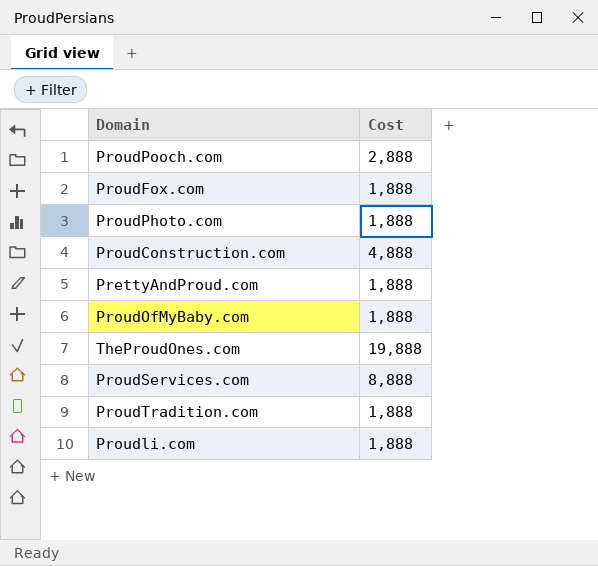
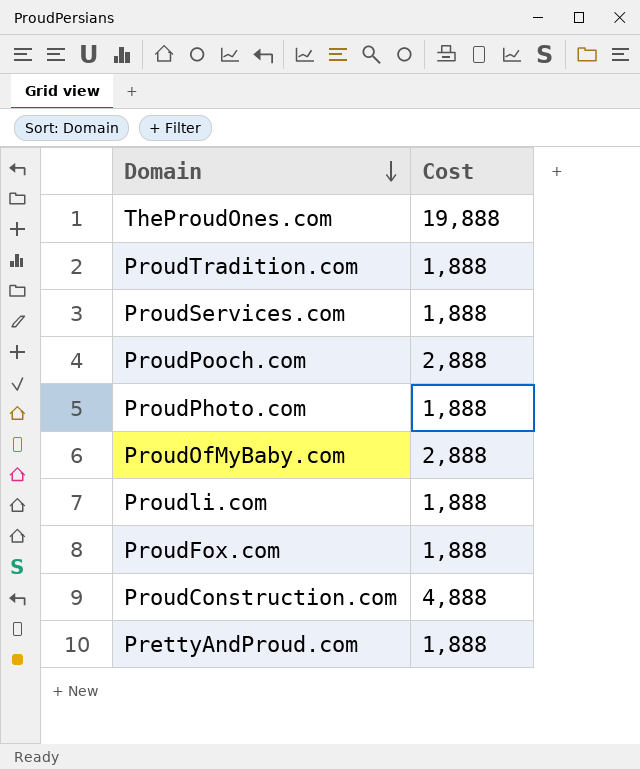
row order: none -> Domain descending
ProudServices.com | Cost: 8,888 -> 1,888
ProudOfMyBaby.com | Cost: 1,888 -> 2,888

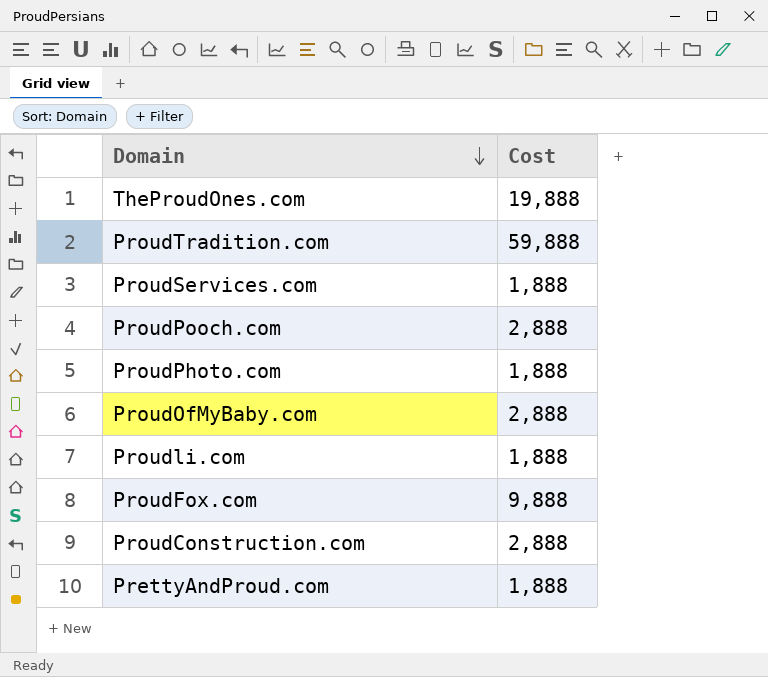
ProudTradition.com | Cost: 1,888 -> 59,888
ProudFox.com | Cost: 1,888 -> 9,888
ProudConstruction.com | Cost: 4,888 -> 2,888

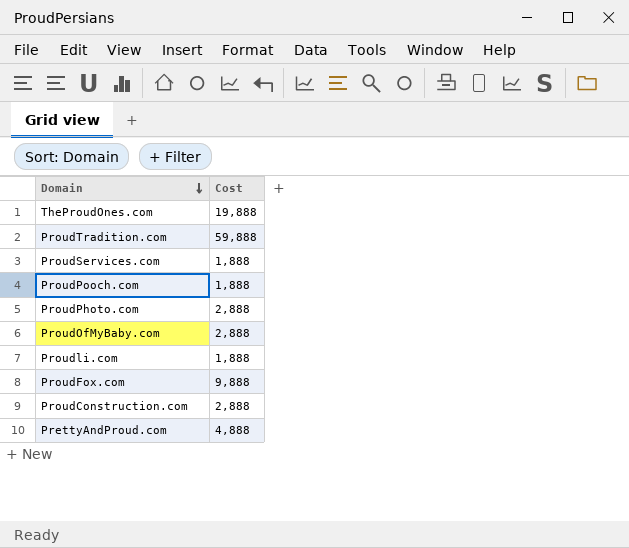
ProudPooch.com | Cost: 2,888 -> 1,888
ProudPhoto.com | Cost: 1,888 -> 2,888
PrettyAndProud.com | Cost: 1,888 -> 4,888

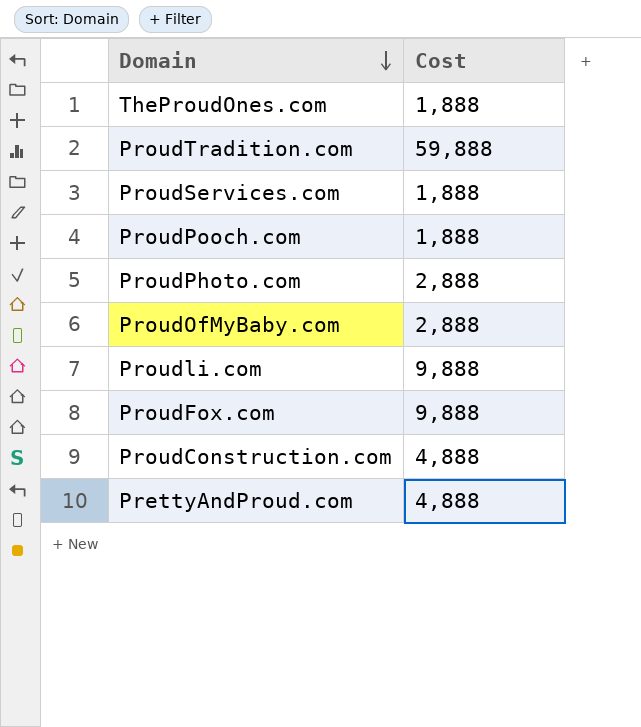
TheProudOnes.com | Cost: 19,888 -> 1,888
Proudli.com | Cost: 1,888 -> 9,888
ProudConstruction.com | Cost: 2,888 -> 4,888

